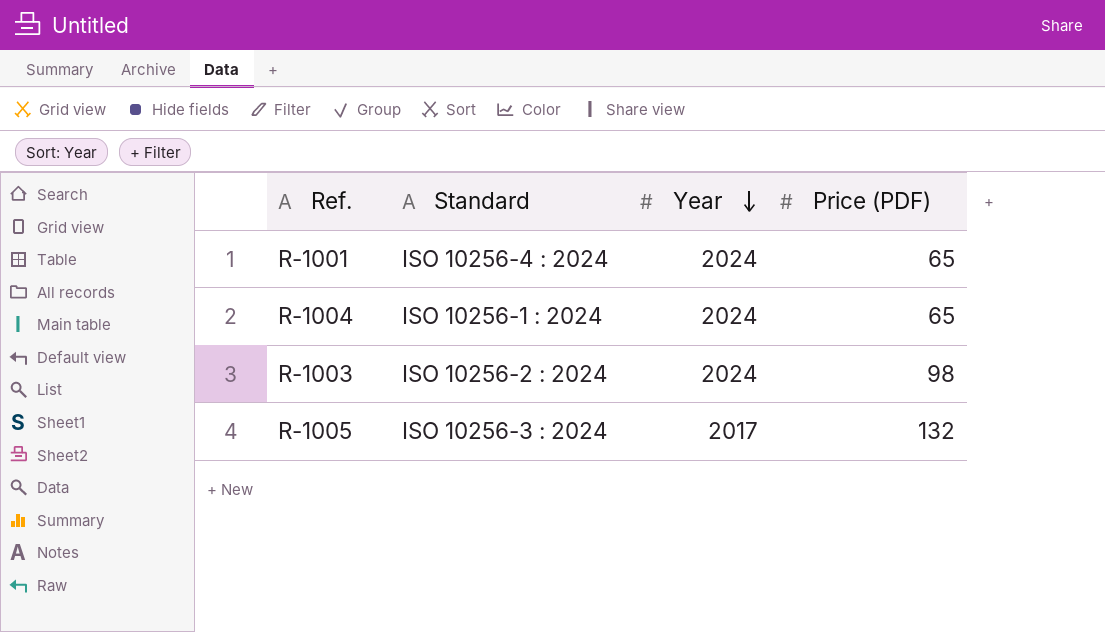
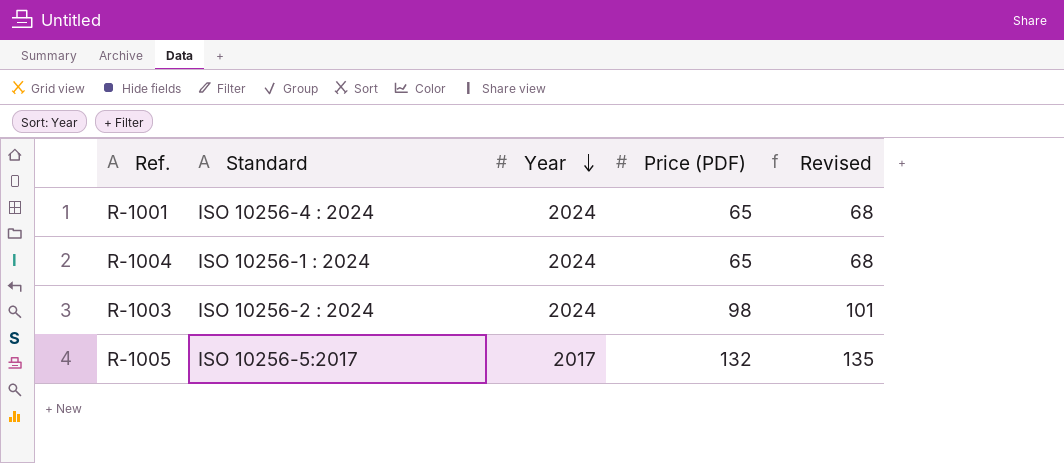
column Revised | formula: none -> [Price (PDF)] + 3
R-1005 | Standard: ISO 10256-3 : 2024 -> ISO 10256-5:2017

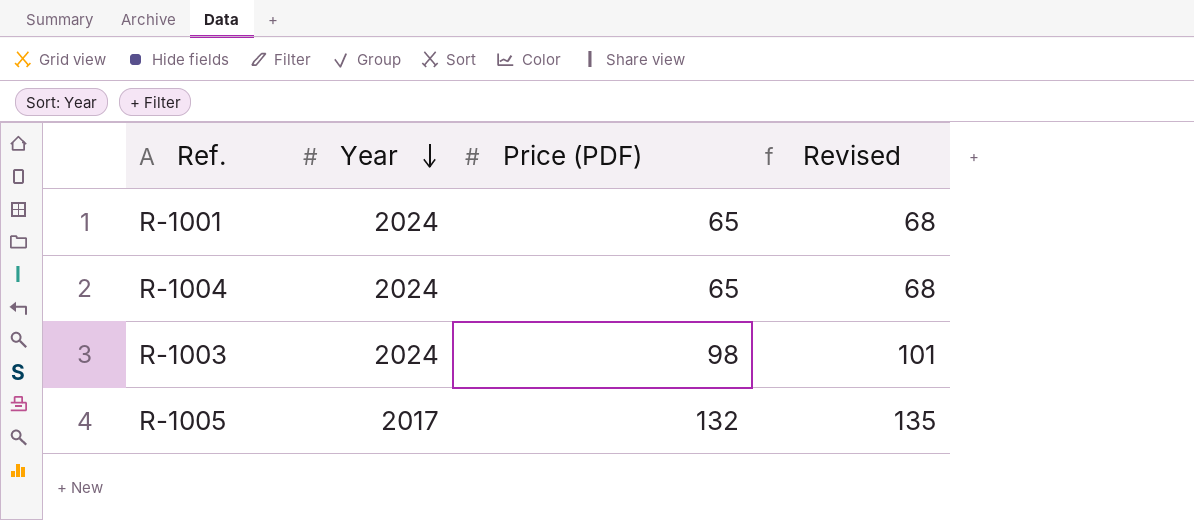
column Standard | position: 2 -> none

